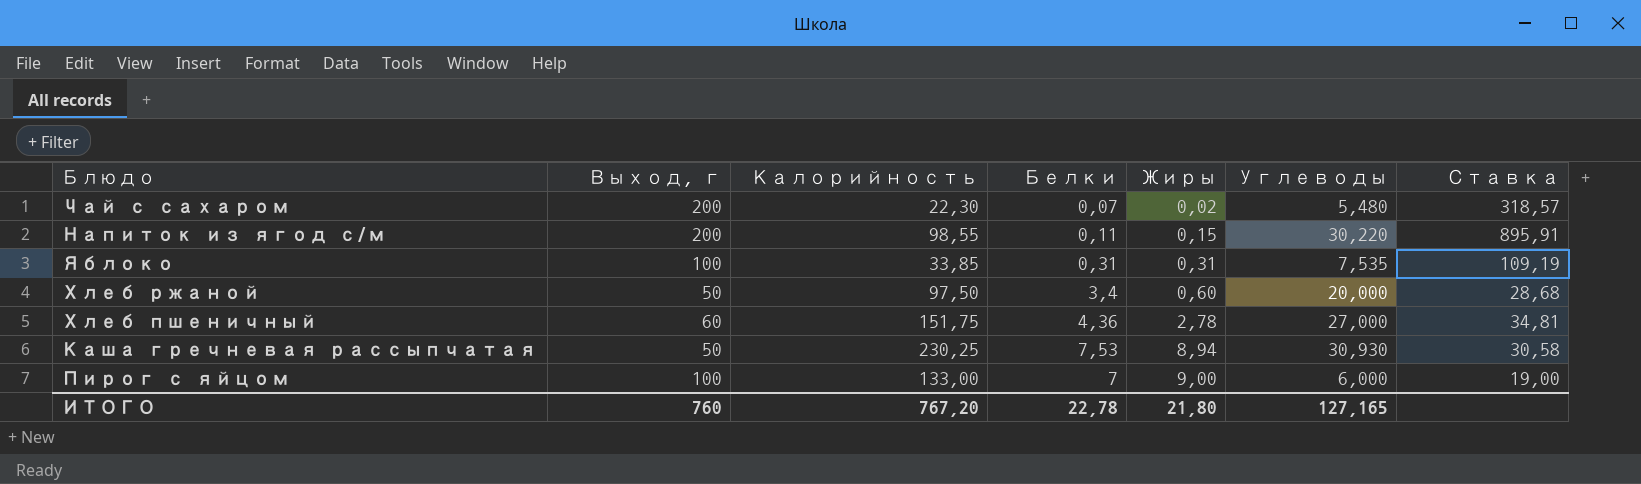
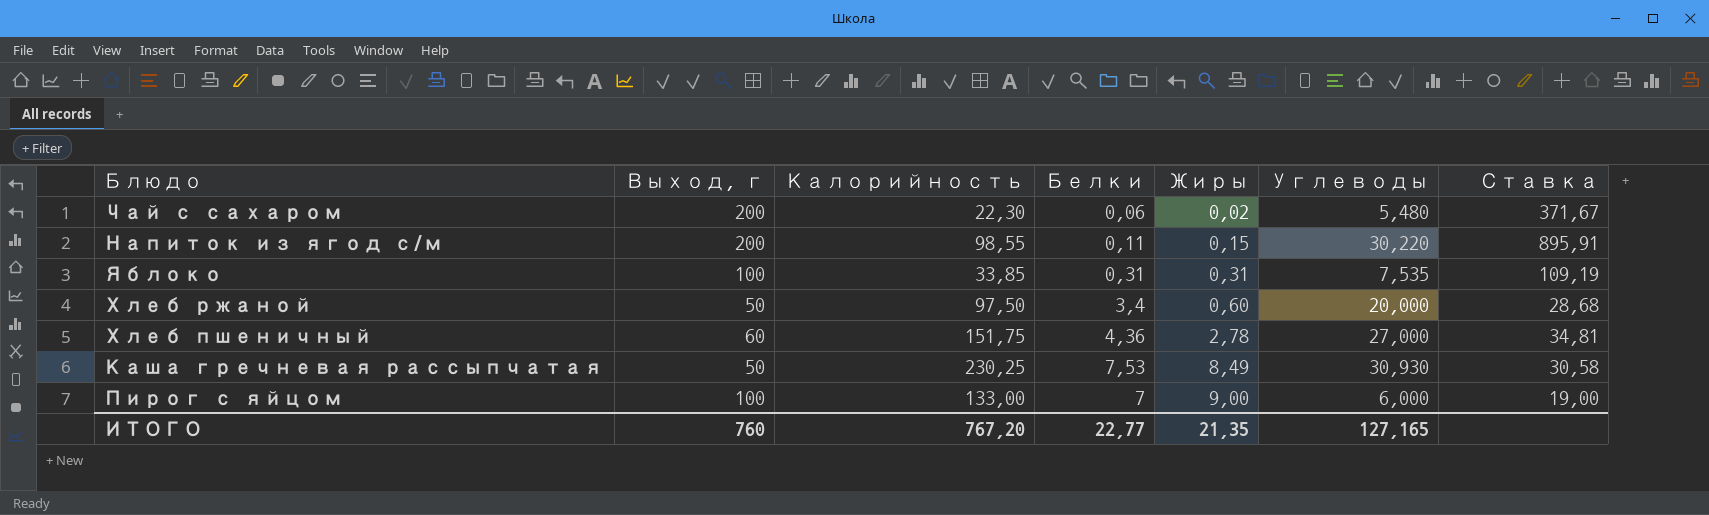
Чай с сахаром | Белки: 0,07 -> 0,06
Чай с сахаром | Ставка: 318,57 -> 371,67
Каша гречневая рассыпчатая | Жиры: 8,94 -> 8,49
ИТОГО | Белки: 22,78 -> 22,77
ИТОГО | Жиры: 21,80 -> 21,35

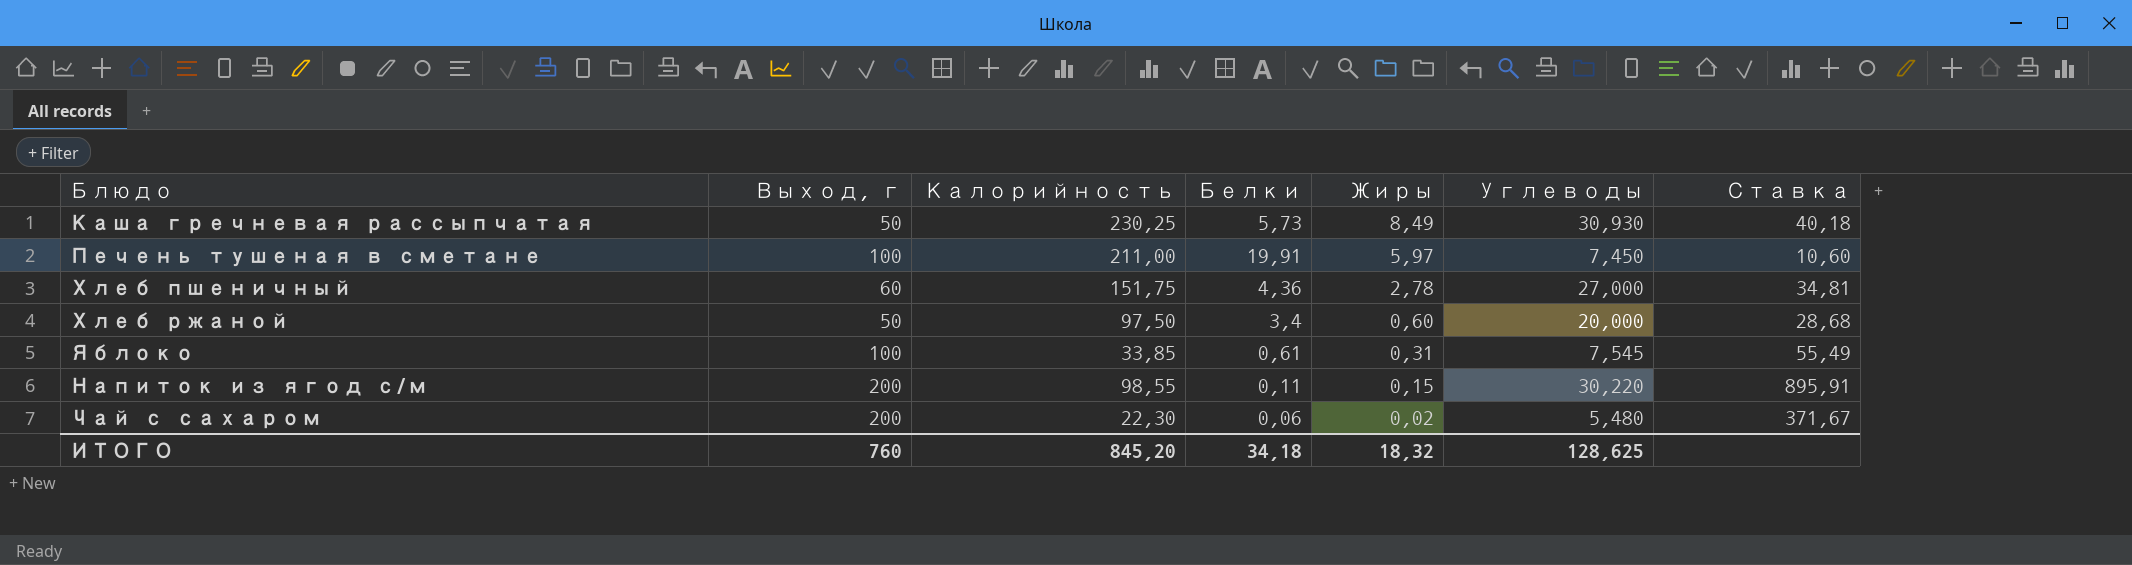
row order: Жиры ascending -> Жиры descending
row Пирог с яйцом: 100 | 133,00 | 7 | 9,00 | 6,000 | 19,00 -> none
Каша гречневая рассыпчатая | Белки: 7,53 -> 5,73
Каша гречневая рассыпчатая | Ставка: 30,58 -> 40,18
row Печень тушеная в сметане: none -> 100 | 211,00 | 19,91 | 5,97 | 7,450 | 10,60
Яблоко | Белки: 0,31 -> 0,61
Яблоко | Углеводы: 7,535 -> 7,545
Яблоко | Ставка: 109,19 -> 55,49
ИТОГО | Калорийность: 767,20 -> 845,20
ИТОГО | Белки: 22,77 -> 34,18
ИТОГО | Жиры: 21,35 -> 18,32
ИТОГО | Углеводы: 127,165 -> 128,625

